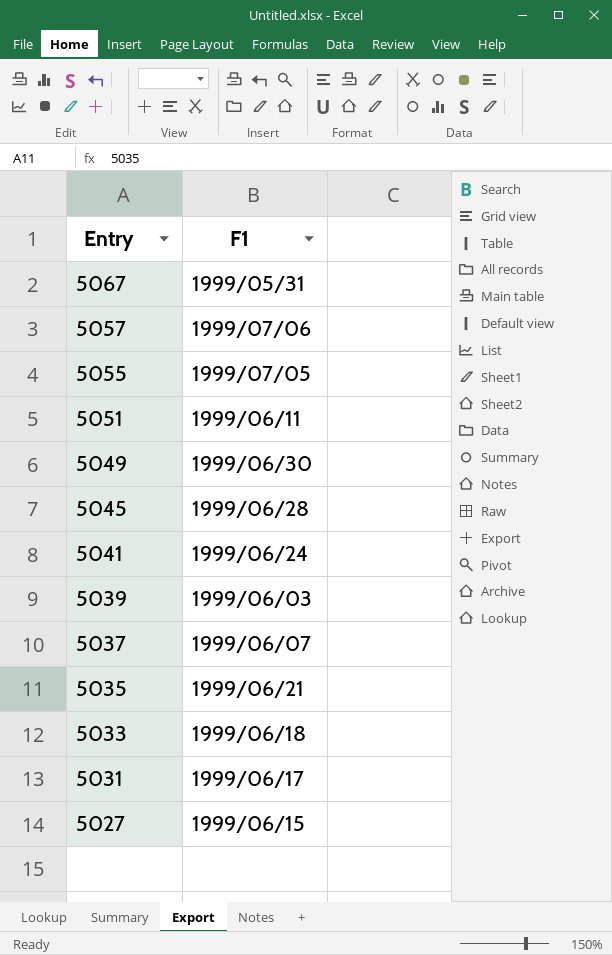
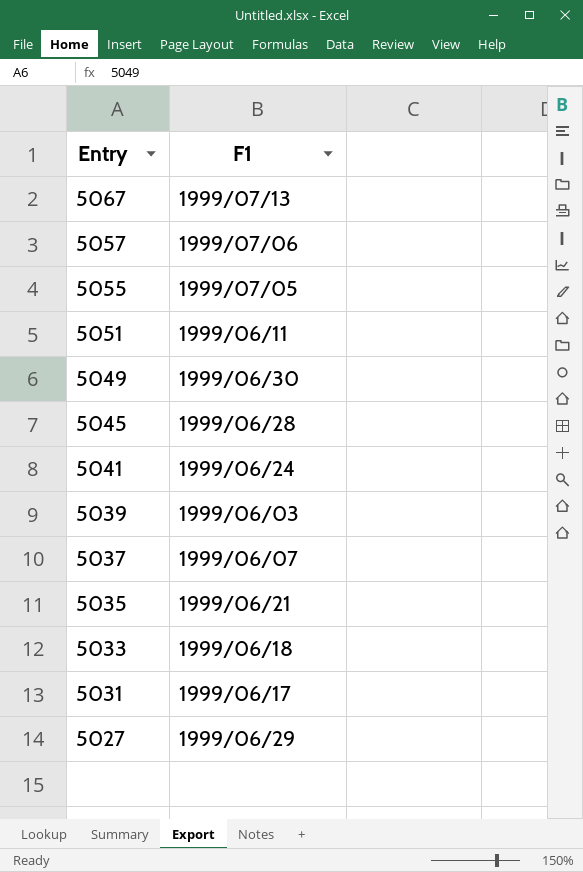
5067 | F1: 1999/05/31 -> 1999/07/13
5027 | F1: 1999/06/15 -> 1999/06/29

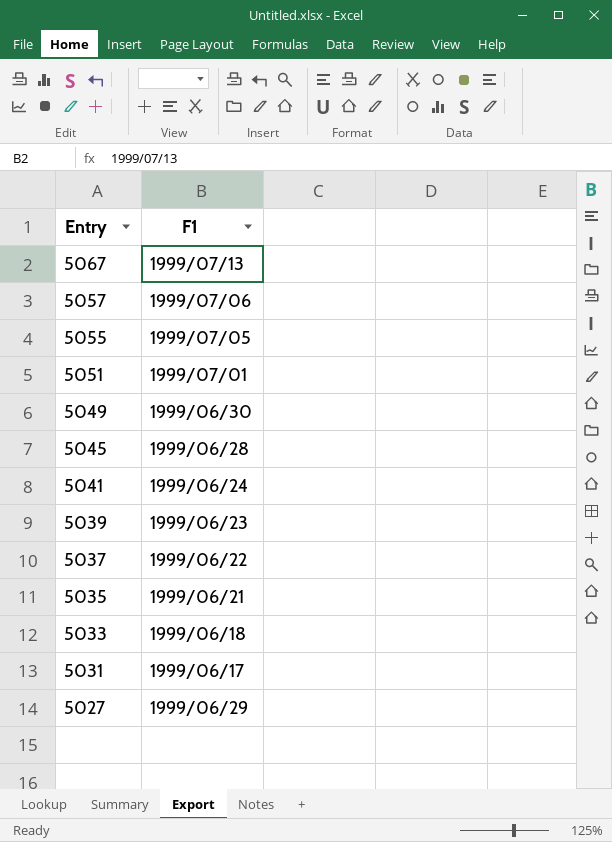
5051 | F1: 1999/06/11 -> 1999/07/01
5039 | F1: 1999/06/03 -> 1999/06/23
5037 | F1: 1999/06/07 -> 1999/06/22

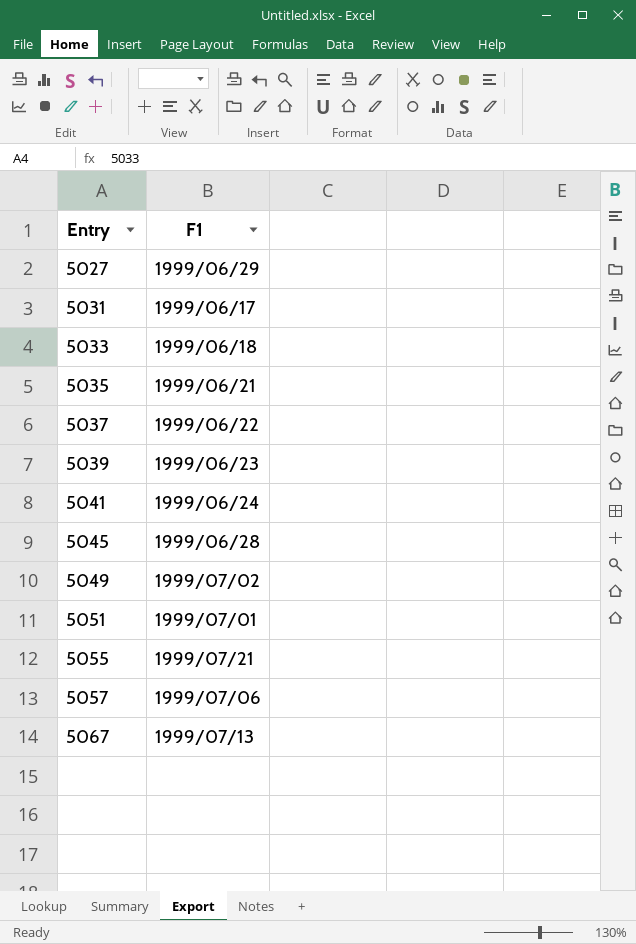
row order: Entry descending -> Entry ascending
5049 | F1: 1999/06/30 -> 1999/07/02
5055 | F1: 1999/07/05 -> 1999/07/21

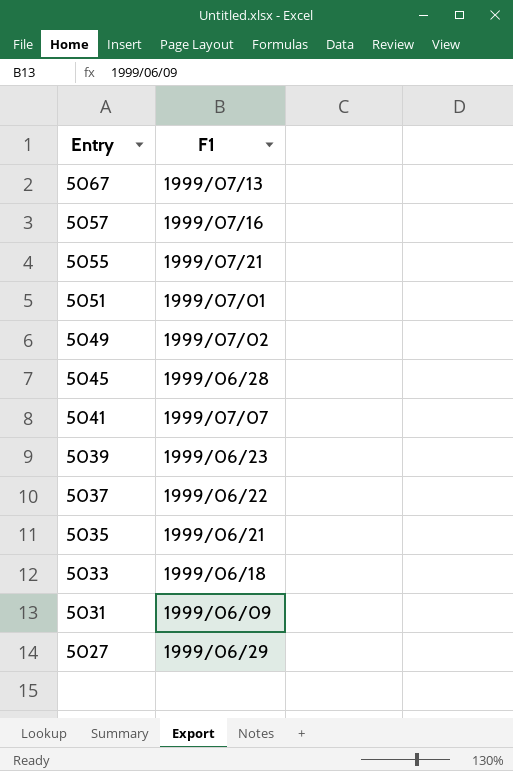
row order: Entry ascending -> Entry descending
5057 | F1: 1999/07/06 -> 1999/07/16
5041 | F1: 1999/06/24 -> 1999/07/07
5031 | F1: 1999/06/17 -> 1999/06/09

